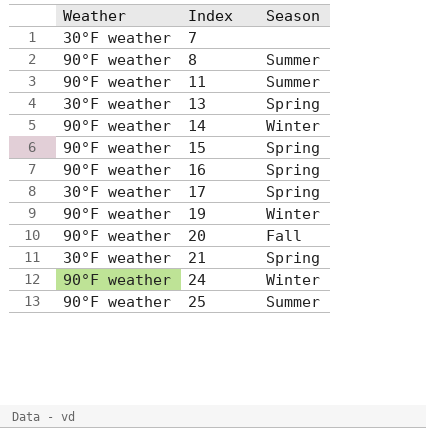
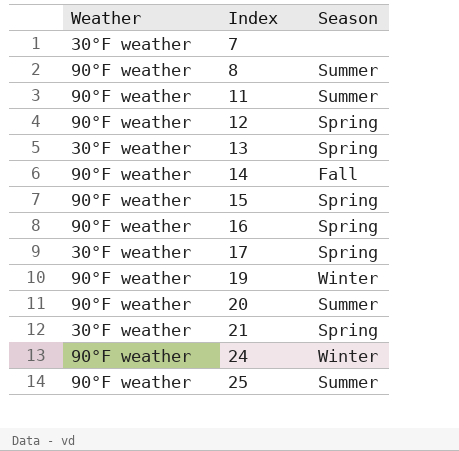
row 12: none -> 90°F weather | Spring
14 | Season: Winter -> Fall
20 | Season: Fall -> Summer

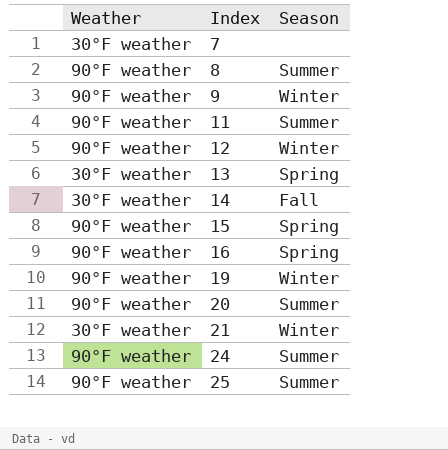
row 17: 30°F weather | Spring -> none
row 9: none -> 90°F weather | Winter
12 | Season: Spring -> Winter
14 | Weather: 90°F weather -> 30°F weather
21 | Season: Spring -> Winter
24 | Season: Winter -> Summer

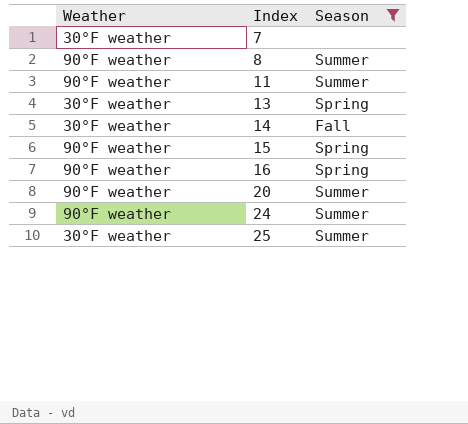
filter: none -> Season != Winter
25 | Weather: 90°F weather -> 30°F weather

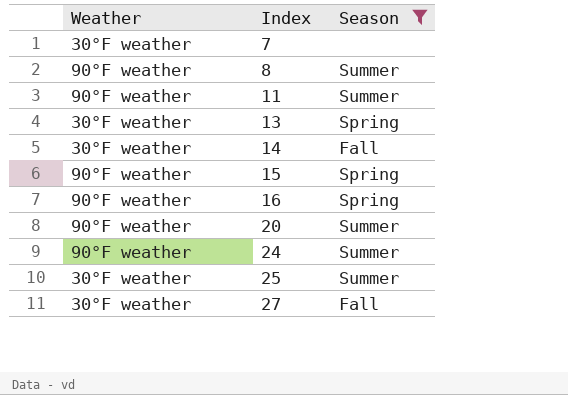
row 27: none -> 30°F weather | Fall

